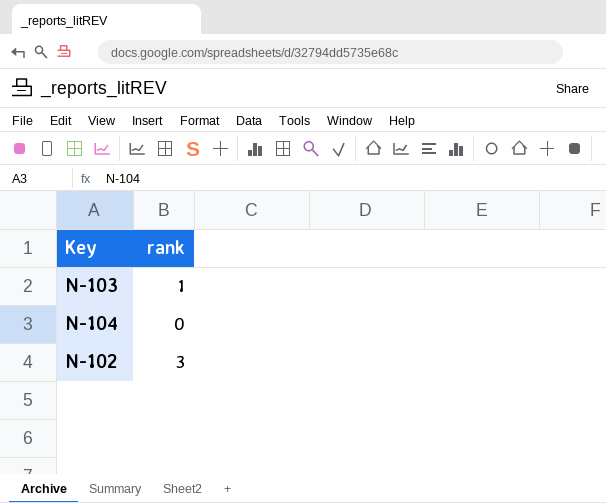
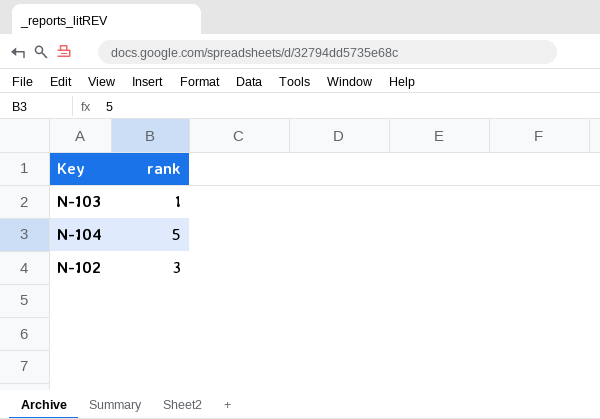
N-104 | rank: 0 -> 5

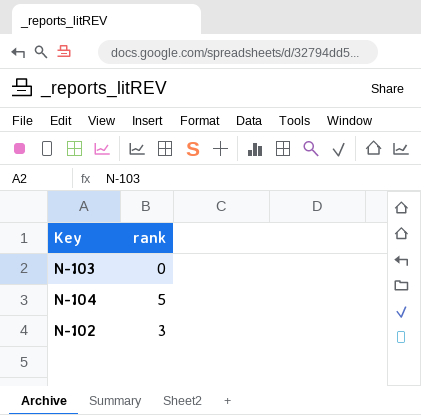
N-103 | rank: 1 -> 0

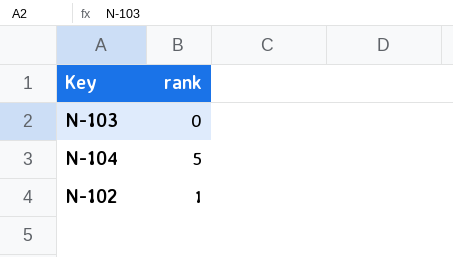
N-102 | rank: 3 -> 1

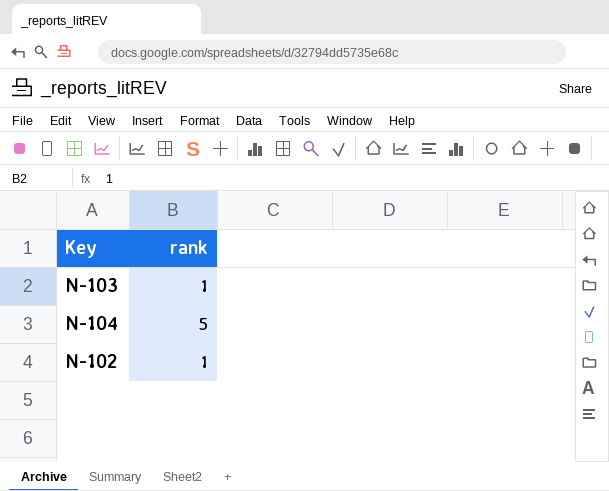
N-103 | rank: 0 -> 1

